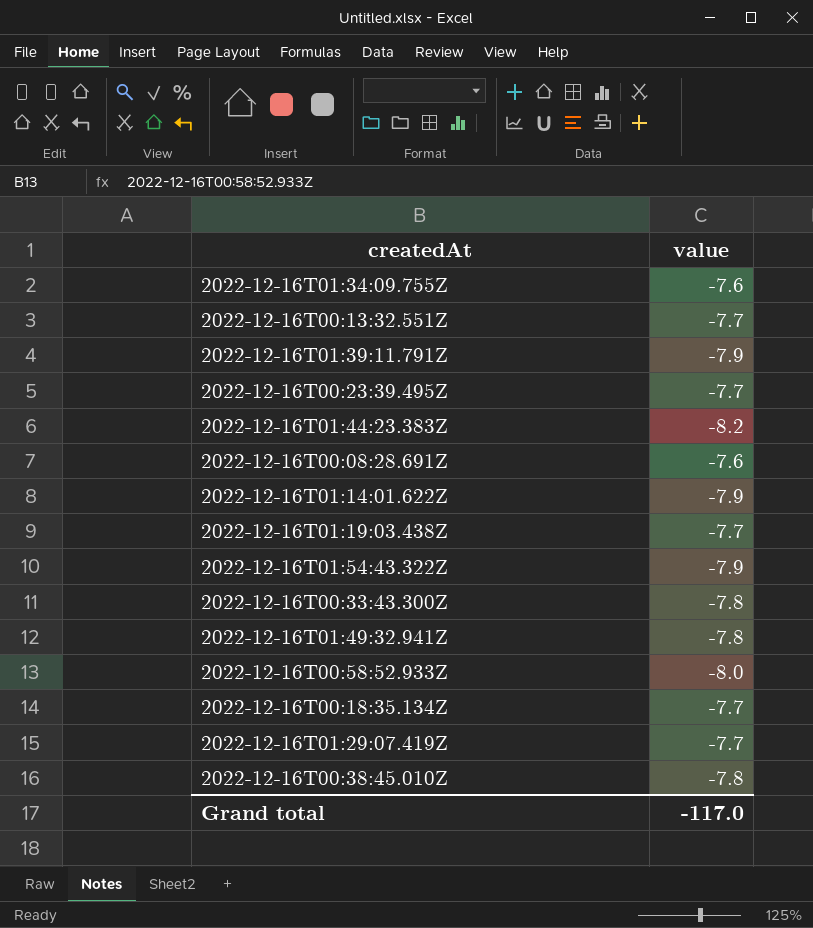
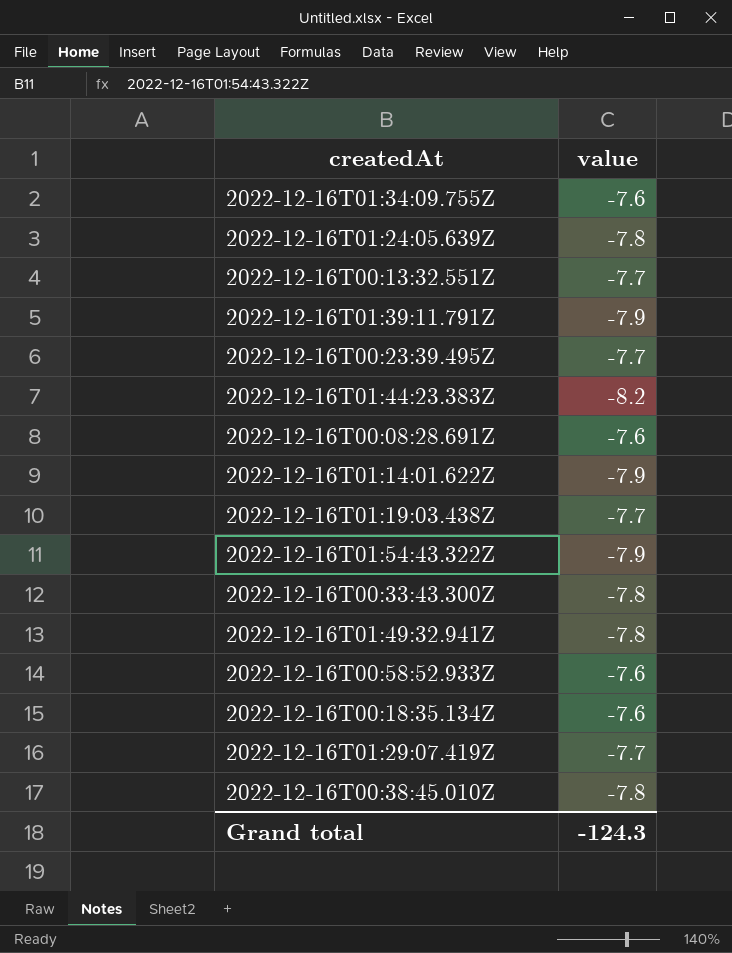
row 2022-12-16T01:24:05.639Z: none -> -7.8
2022-12-16T00:58:52.933Z | value: -8.0 -> -7.6
2022-12-16T00:18:35.134Z | value: -7.7 -> -7.6
Grand total | value: -117.0 -> -124.3

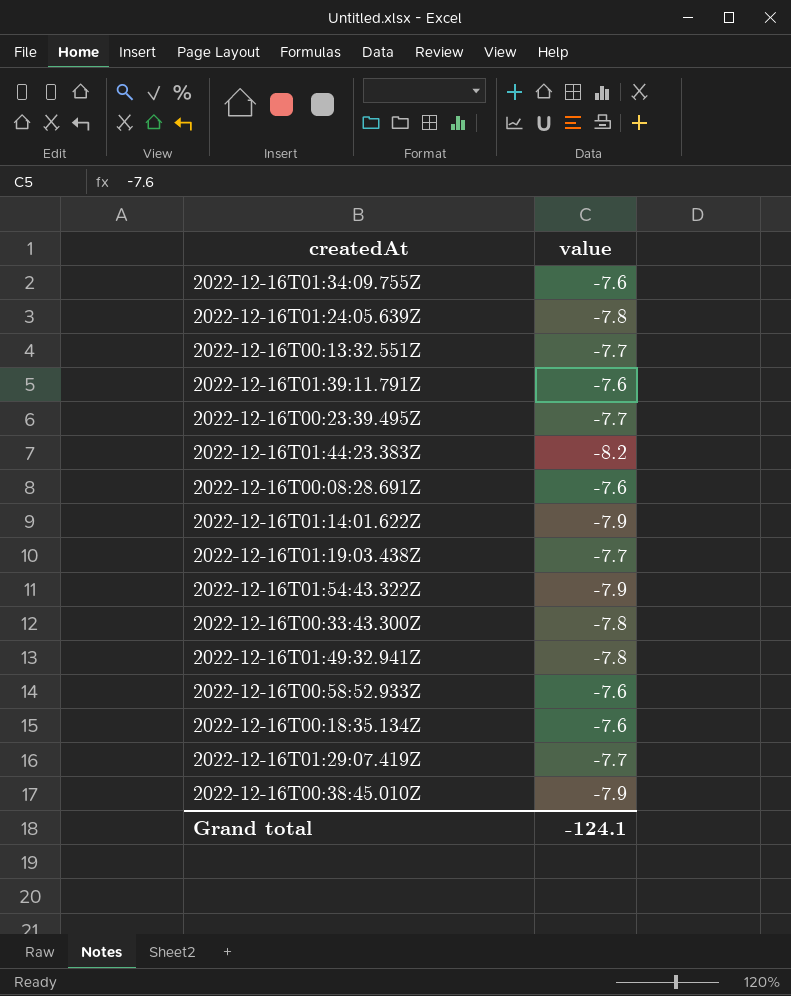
2022-12-16T01:39:11.791Z | value: -7.9 -> -7.6
2022-12-16T00:38:45.010Z | value: -7.8 -> -7.9
Grand total | value: -124.3 -> -124.1

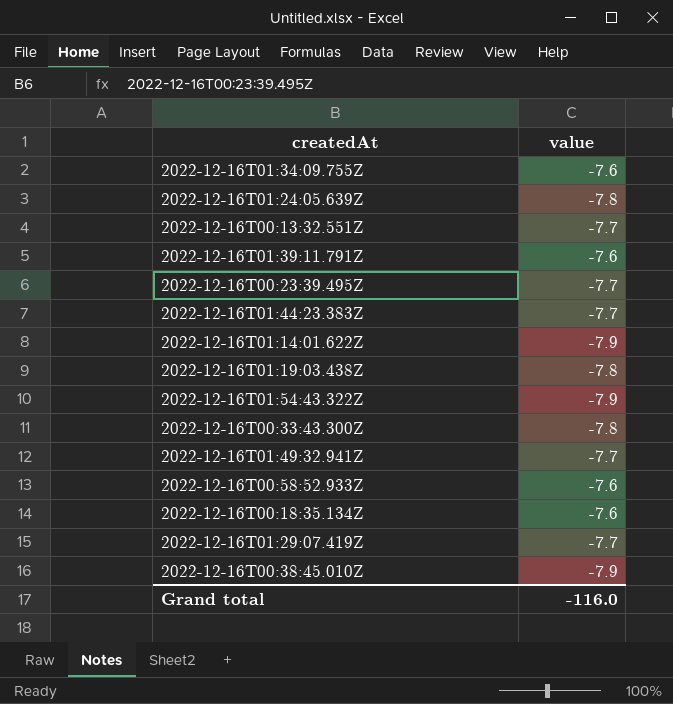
row 2022-12-16T00:08:28.691Z: -7.6 -> none
2022-12-16T01:44:23.383Z | value: -8.2 -> -7.7
2022-12-16T01:19:03.438Z | value: -7.7 -> -7.8
2022-12-16T01:49:32.941Z | value: -7.8 -> -7.7
Grand total | value: -124.1 -> -116.0

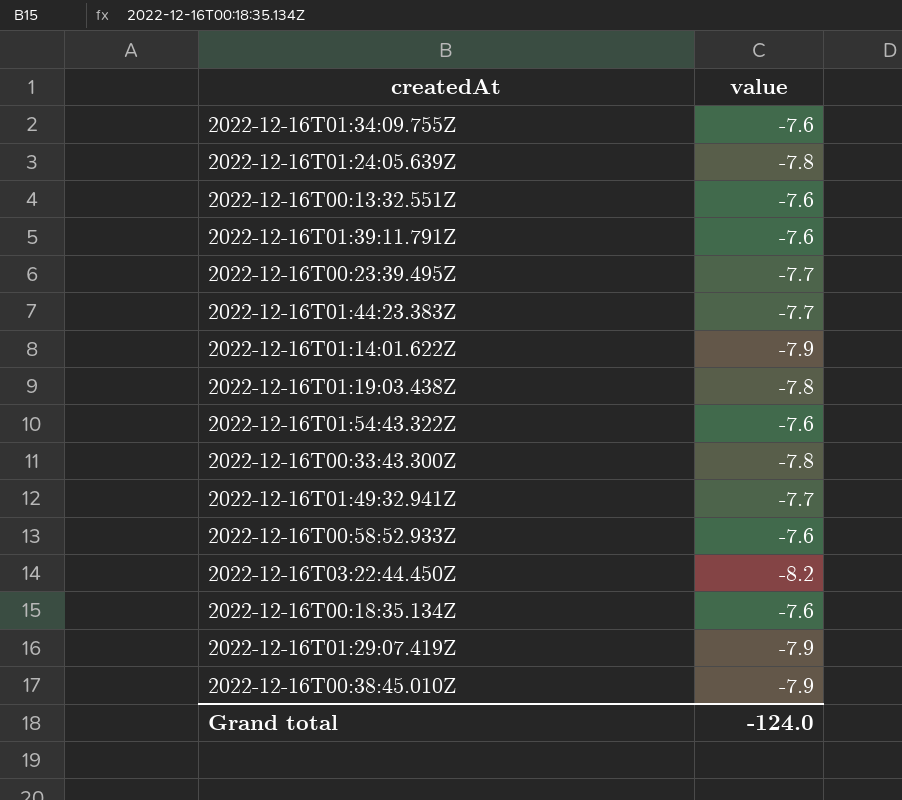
2022-12-16T00:13:32.551Z | value: -7.7 -> -7.6
2022-12-16T01:54:43.322Z | value: -7.9 -> -7.6
row 2022-12-16T03:22:44.450Z: none -> -8.2
2022-12-16T01:29:07.419Z | value: -7.7 -> -7.9
Grand total | value: -116.0 -> -124.0

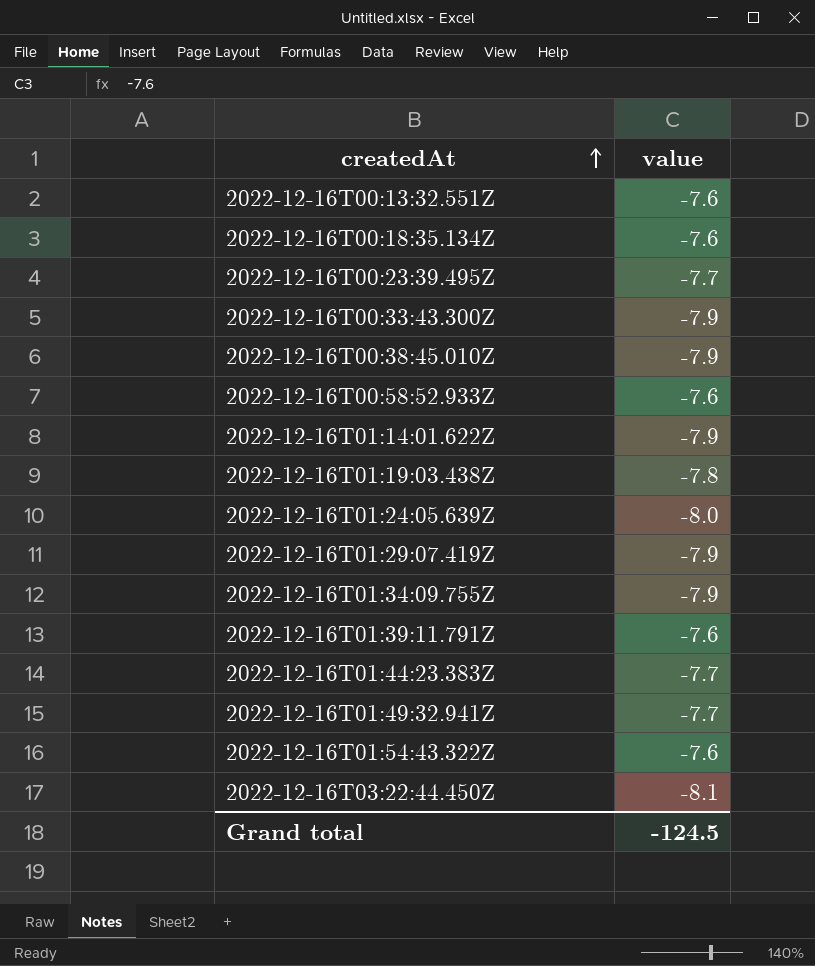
row order: none -> createdAt ascending
2022-12-16T00:33:43.300Z | value: -7.8 -> -7.9
2022-12-16T01:24:05.639Z | value: -7.8 -> -8.0
2022-12-16T01:34:09.755Z | value: -7.6 -> -7.9
2022-12-16T03:22:44.450Z | value: -8.2 -> -8.1
Grand total | value: -124.0 -> -124.5

